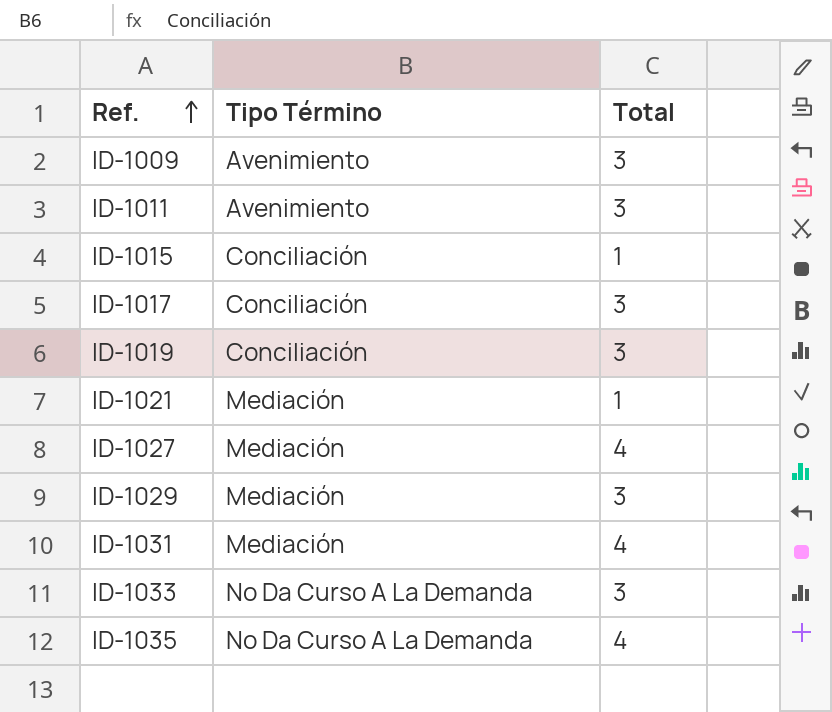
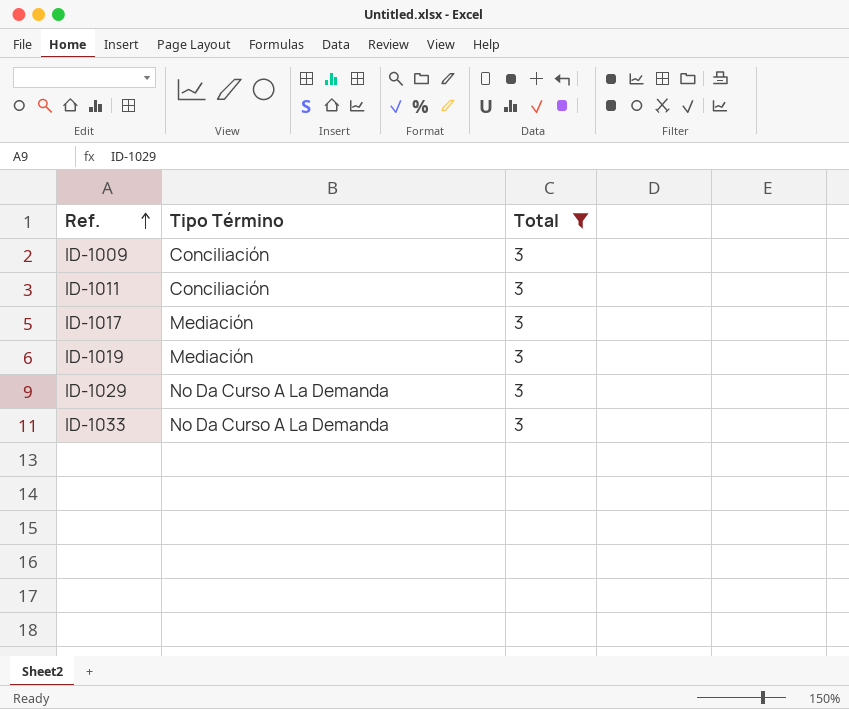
filter: none -> Total = 3
ID-1009 | Tipo Término: Avenimiento -> Conciliación
ID-1011 | Tipo Término: Avenimiento -> Conciliación
ID-1017 | Tipo Término: Conciliación -> Mediación
ID-1019 | Tipo Término: Conciliación -> Mediación
ID-1029 | Tipo Término: Mediación -> No Da Curso A La Demanda

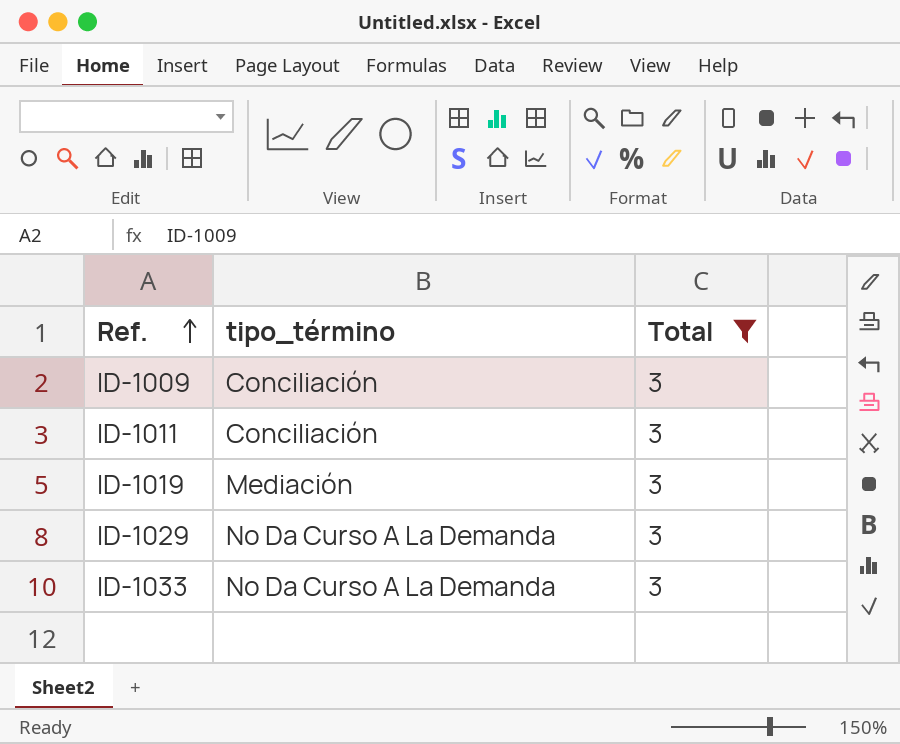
column name: Tipo Término -> tipo_término
row ID-1017: Mediación | 3 -> none

